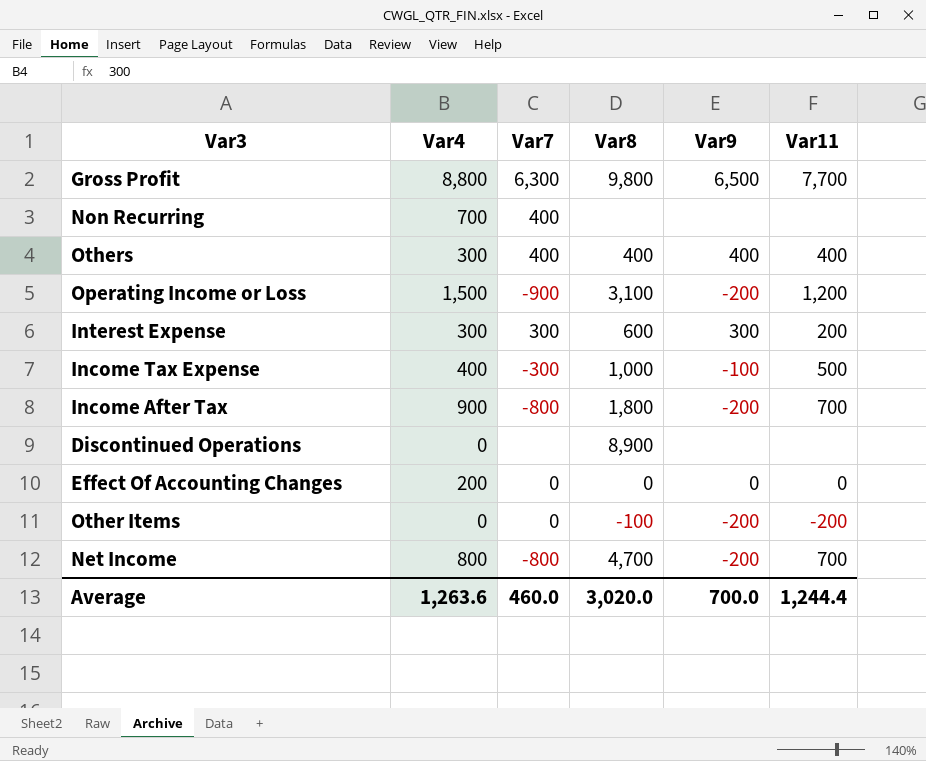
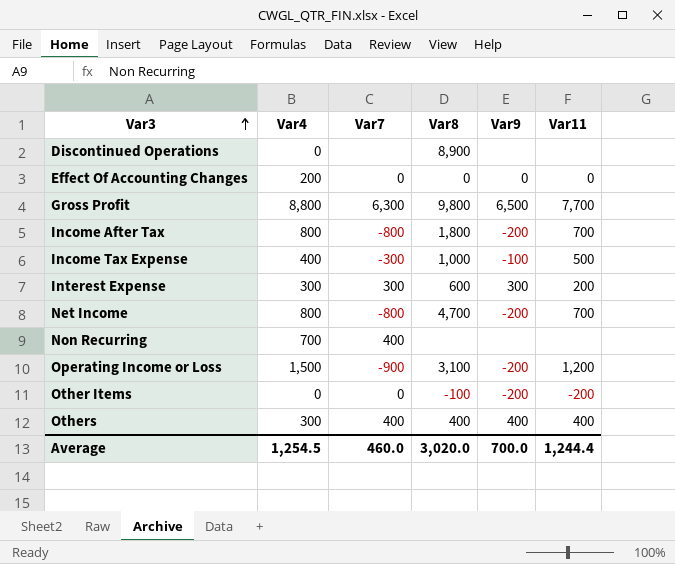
row order: none -> Var3 ascending
Income After Tax | Var4: 900 -> 800
Average | Var4: 1,263.6 -> 1,254.5

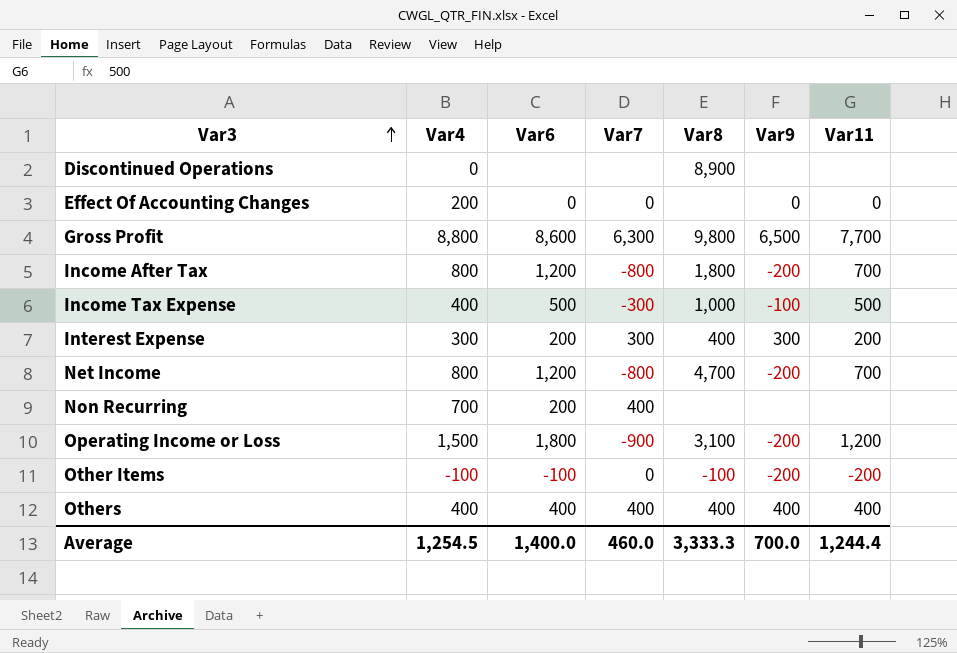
column Var6 | position: none -> 3
Effect Of Accounting Changes | Var8: 0 -> none
Interest Expense | Var8: 600 -> 400
Other Items | Var4: 0 -> -100
Others | Var4: 300 -> 400
Average | Var8: 3,020.0 -> 3,333.3

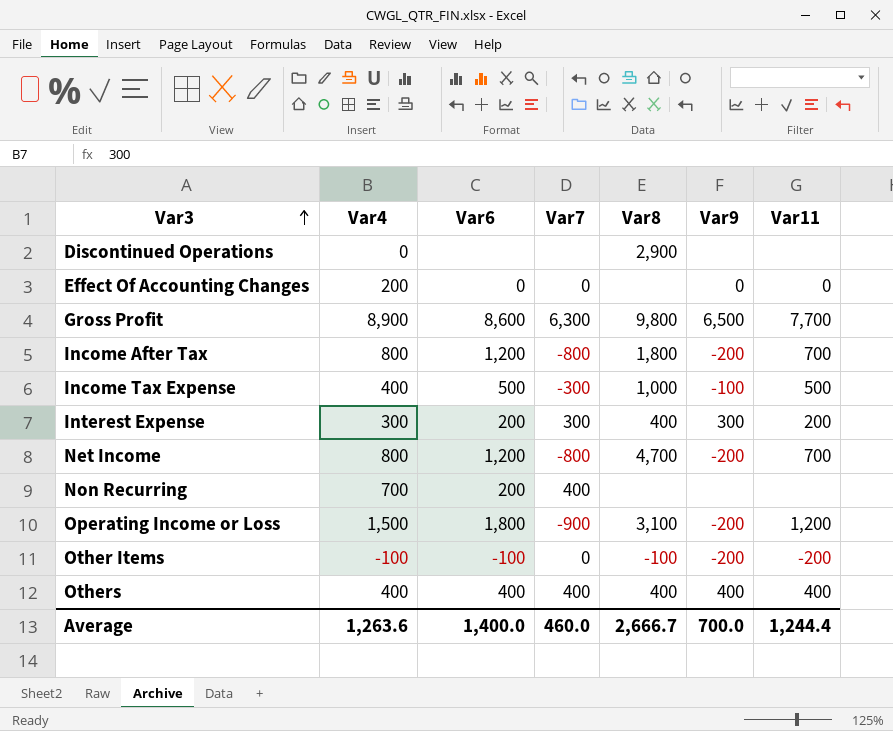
Discontinued Operations | Var8: 8,900 -> 2,900
Gross Profit | Var4: 8,800 -> 8,900
Average | Var4: 1,254.5 -> 1,263.6
Average | Var8: 3,333.3 -> 2,666.7

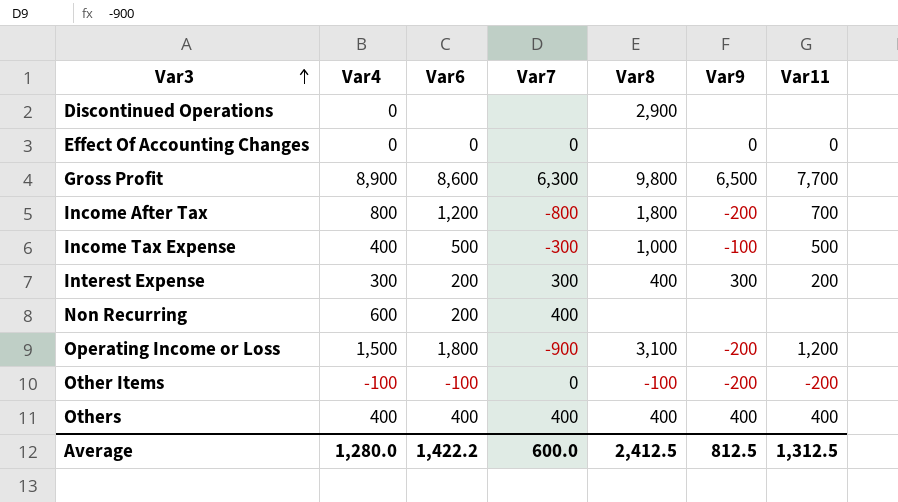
row Net Income: 800 | 1,200 | -800 | 4,700 | -200 | 700 -> none
Effect Of Accounting Changes | Var4: 200 -> 0
Non Recurring | Var4: 700 -> 600
Average | Var4: 1,263.6 -> 1,280.0
Average | Var6: 1,400.0 -> 1,422.2
Average | Var7: 460.0 -> 600.0
Average | Var8: 2,666.7 -> 2,412.5
Average | Var9: 700.0 -> 812.5
Average | Var11: 1,244.4 -> 1,312.5

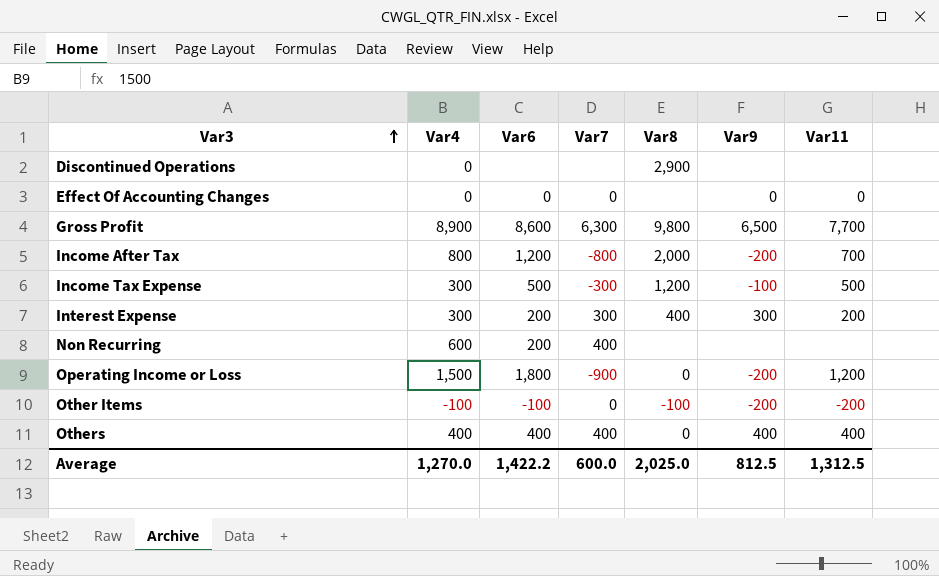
Income After Tax | Var8: 1,800 -> 2,000
Income Tax Expense | Var4: 400 -> 300
Income Tax Expense | Var8: 1,000 -> 1,200
Operating Income or Loss | Var8: 3,100 -> 0
Others | Var8: 400 -> 0
Average | Var4: 1,280.0 -> 1,270.0
Average | Var8: 2,412.5 -> 2,025.0

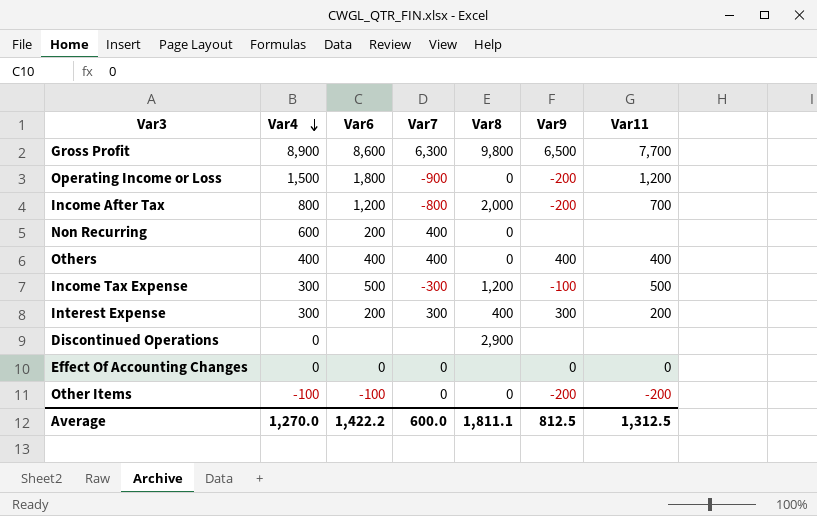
row order: Var3 ascending -> Var4 descending
Non Recurring | Var8: none -> 0
Other Items | Var8: -100 -> 0
Average | Var8: 2,025.0 -> 1,811.1

